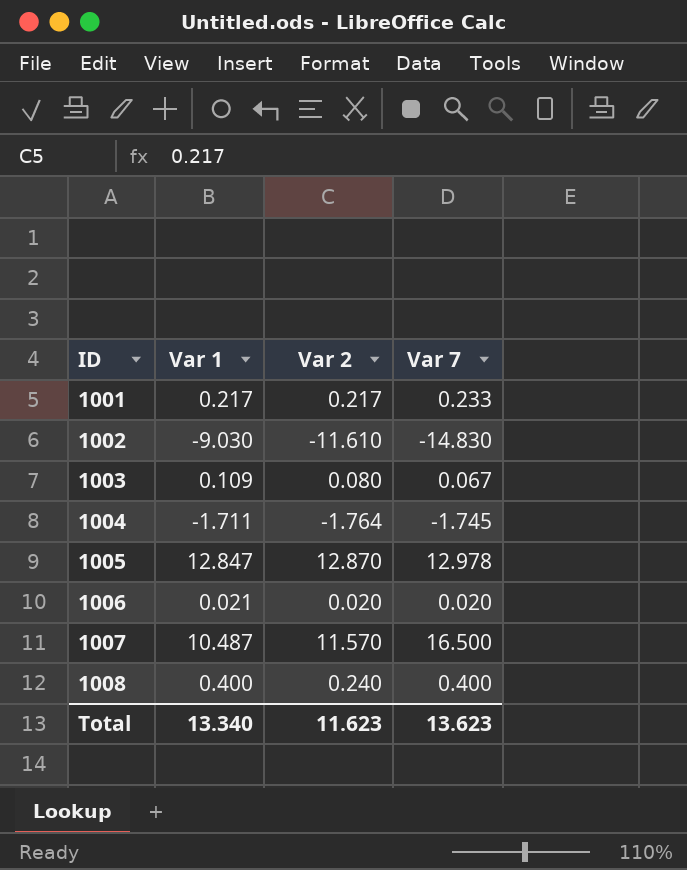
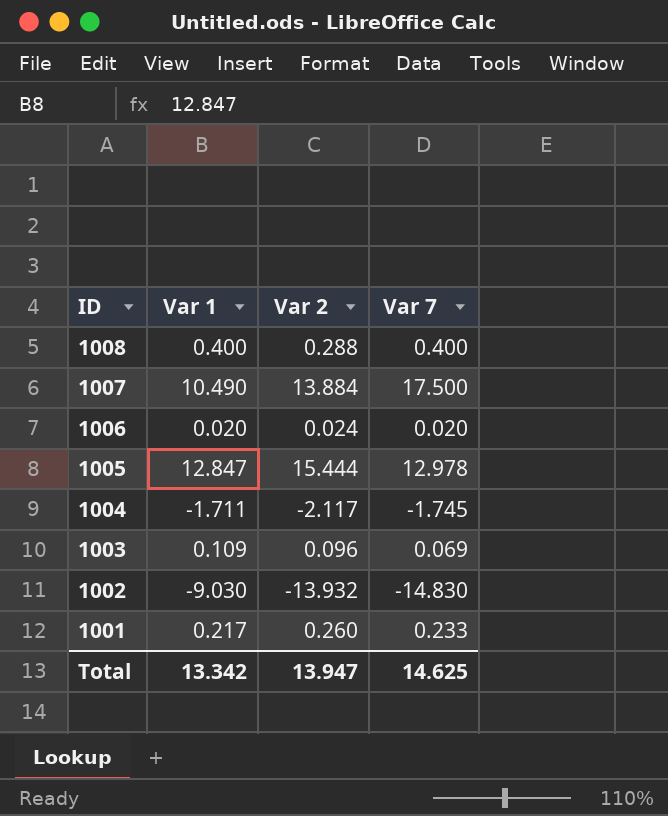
row order: ID ascending -> ID descending
1008 | Var 2: 0.240 -> 0.288
1007 | Var 1: 10.487 -> 10.490
1007 | Var 2: 11.570 -> 13.884
1007 | Var 7: 16.500 -> 17.500
1006 | Var 1: 0.021 -> 0.020
1006 | Var 2: 0.020 -> 0.024
1005 | Var 2: 12.870 -> 15.444
1004 | Var 2: -1.764 -> -2.117
1003 | Var 2: 0.080 -> 0.096
1003 | Var 7: 0.067 -> 0.069
1002 | Var 2: -11.610 -> -13.932
1001 | Var 2: 0.217 -> 0.260
Total | Var 1: 13.340 -> 13.342
Total | Var 2: 11.623 -> 13.947
Total | Var 7: 13.623 -> 14.625

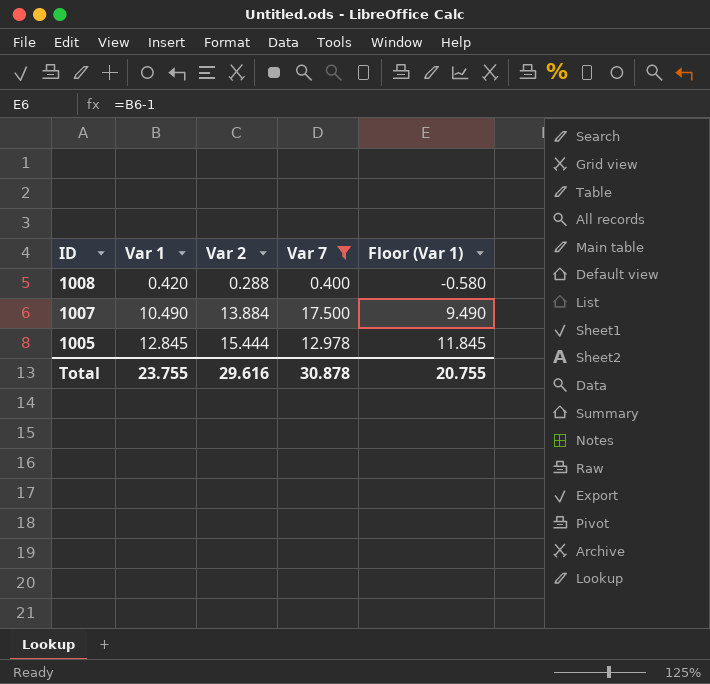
filter: none -> Var 7 >= 0.400
column Floor (Var 1) | formula: none -> [Var 1] - 1
1008 | Var 1: 0.400 -> 0.420
1005 | Var 1: 12.847 -> 12.845
Total | Var 1: 13.342 -> 23.755
Total | Var 2: 13.947 -> 29.616
Total | Var 7: 14.625 -> 30.878

